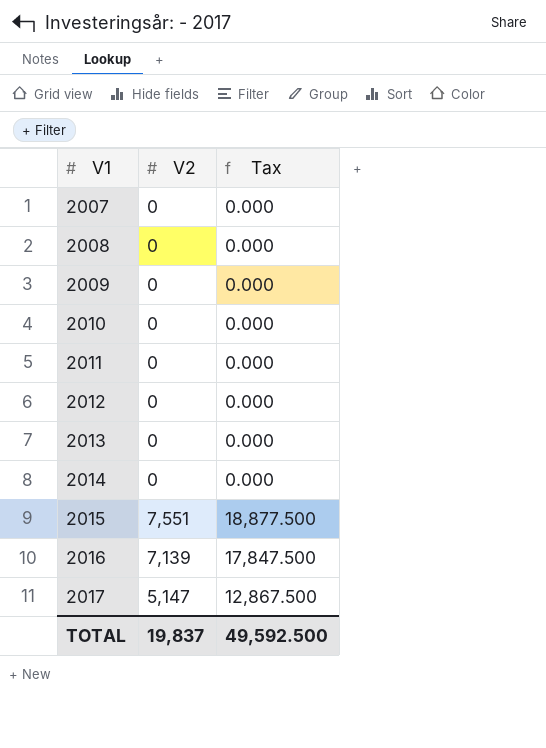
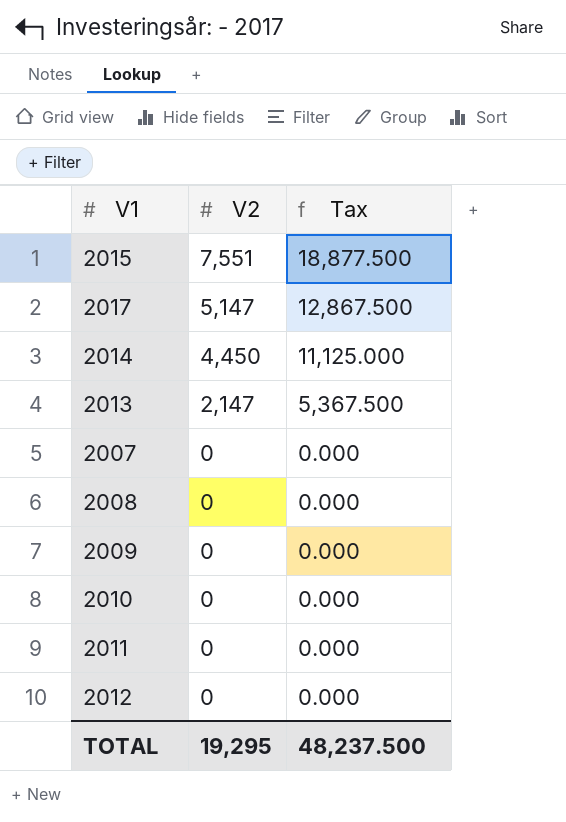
row order: V1 ascending -> V2 descending
row 2016: 7,139 | 17,847.500 -> none
2014 | V2: 0 -> 4,450
2014 | Tax: 0.000 -> 11,125.000
2013 | V2: 0 -> 2,147
2013 | Tax: 0.000 -> 5,367.500
TOTAL | V2: 19,837 -> 19,295
TOTAL | Tax: 49,592.500 -> 48,237.500

